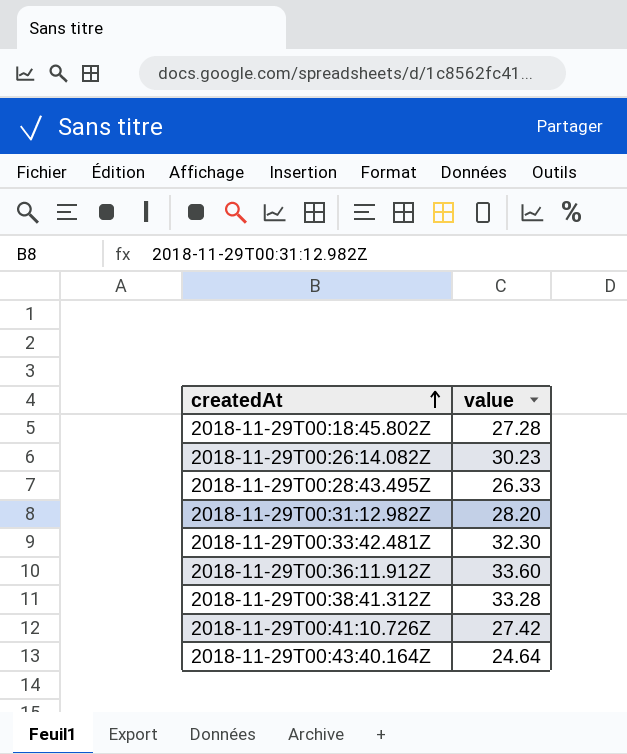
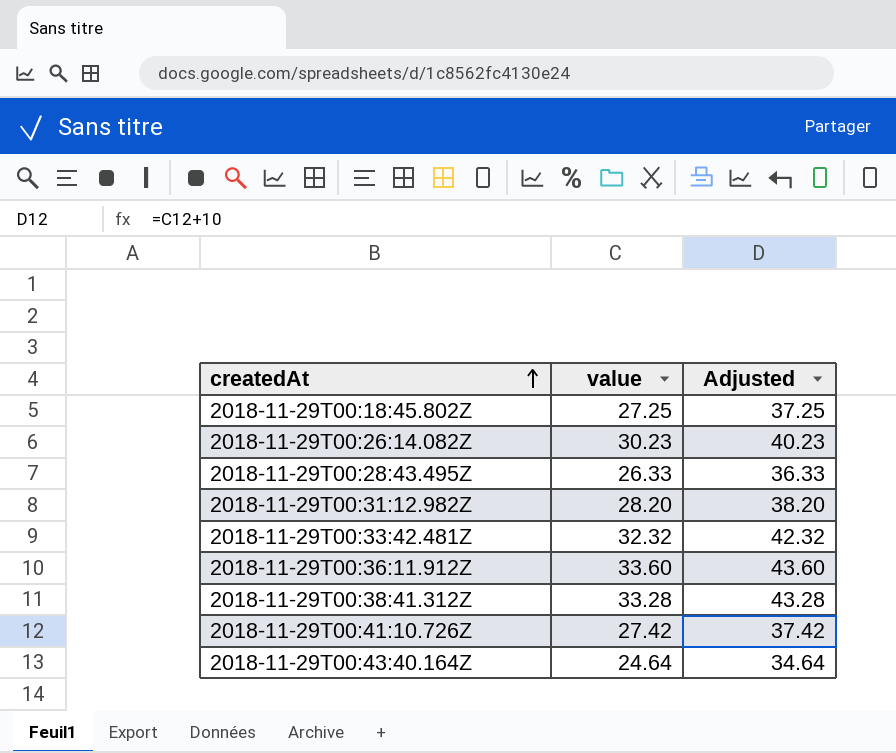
column Adjusted | formula: none -> [value] + 10
2018-11-29T00:18:45.802Z | value: 27.28 -> 27.25
2018-11-29T00:33:42.481Z | value: 32.30 -> 32.32

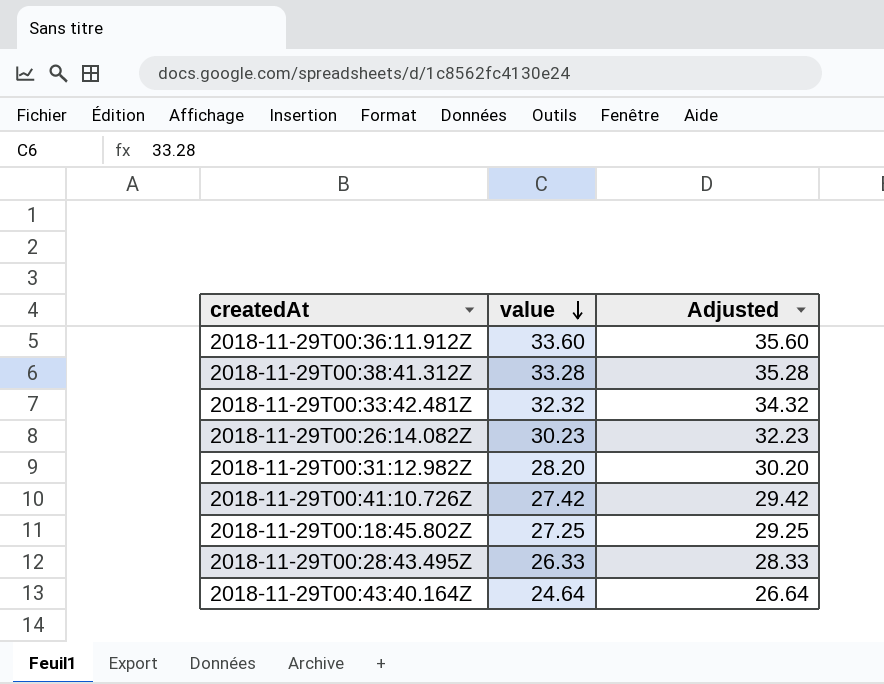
row order: createdAt ascending -> value descending
column Adjusted | formula: [value] + 10 -> [value] + 2

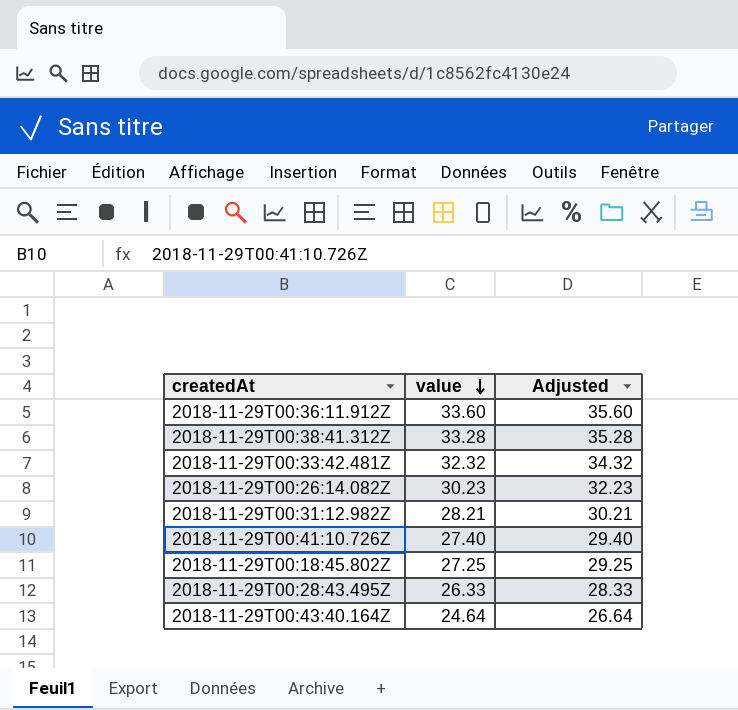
2018-11-29T00:31:12.982Z | value: 28.20 -> 28.21
2018-11-29T00:31:12.982Z | Adjusted: 30.20 -> 30.21
2018-11-29T00:41:10.726Z | value: 27.42 -> 27.40
2018-11-29T00:41:10.726Z | Adjusted: 29.42 -> 29.40

